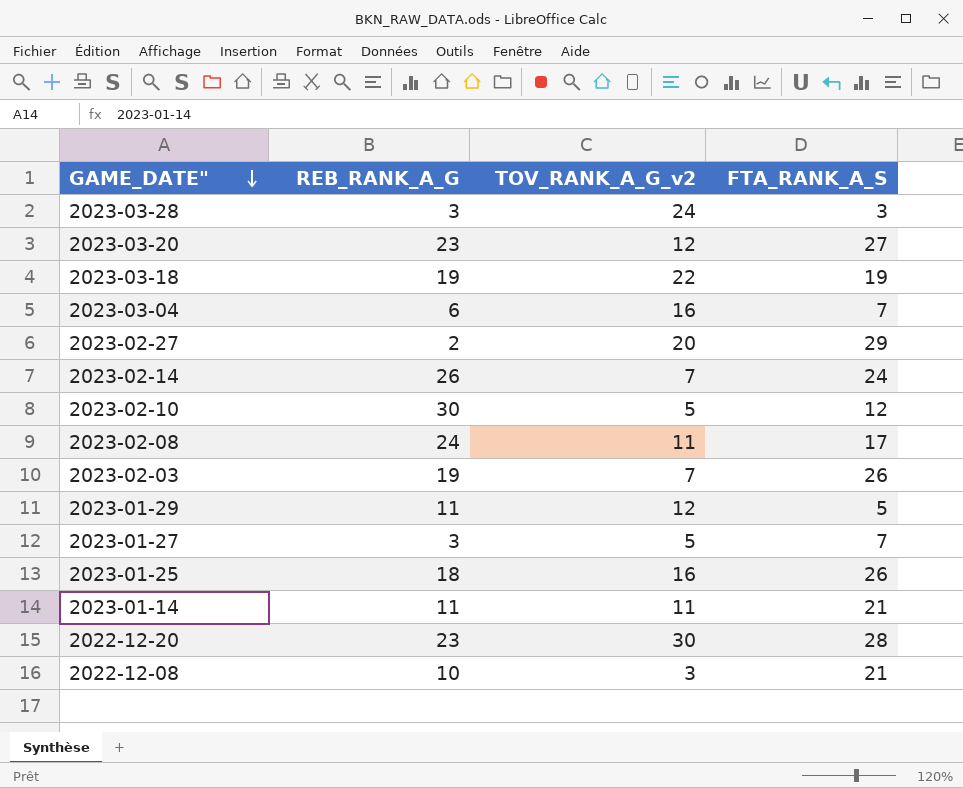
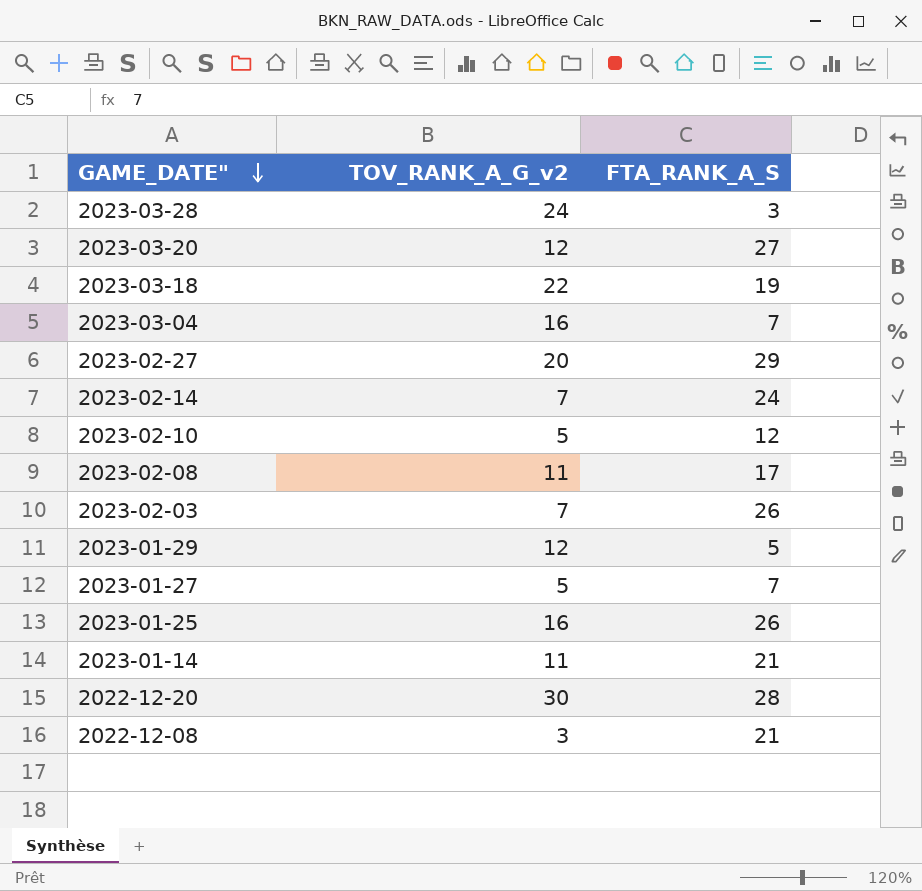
column REB_RANK_A_G | position: 2 -> none

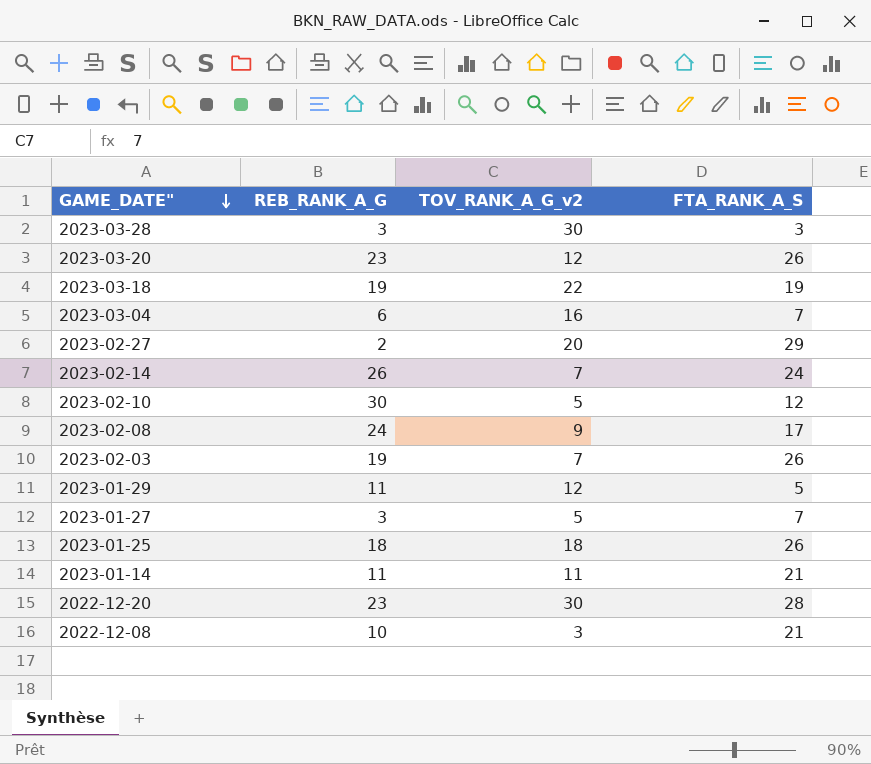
column REB_RANK_A_G | position: none -> 2
2023-03-28 | TOV_RANK_A_G_v2: 24 -> 30
2023-03-20 | FTA_RANK_A_S: 27 -> 26
2023-02-08 | TOV_RANK_A_G_v2: 11 -> 9
2023-01-25 | TOV_RANK_A_G_v2: 16 -> 18

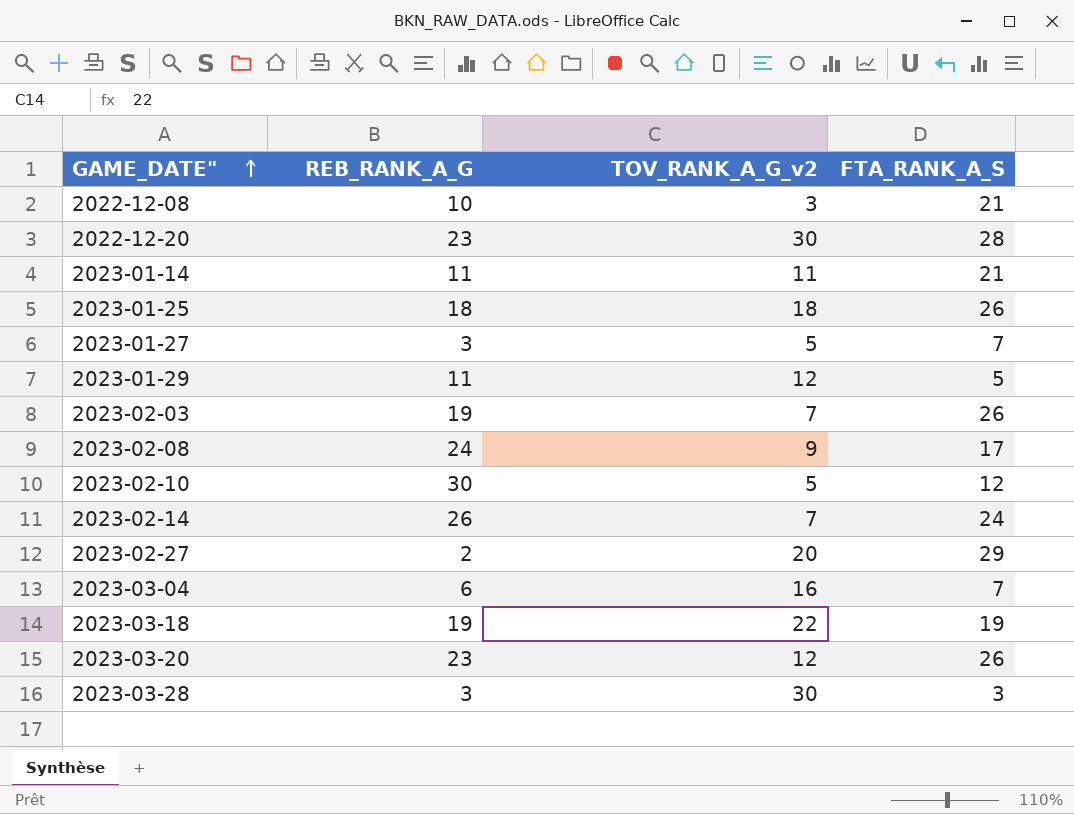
row order: GAME_DATE" descending -> GAME_DATE" ascending

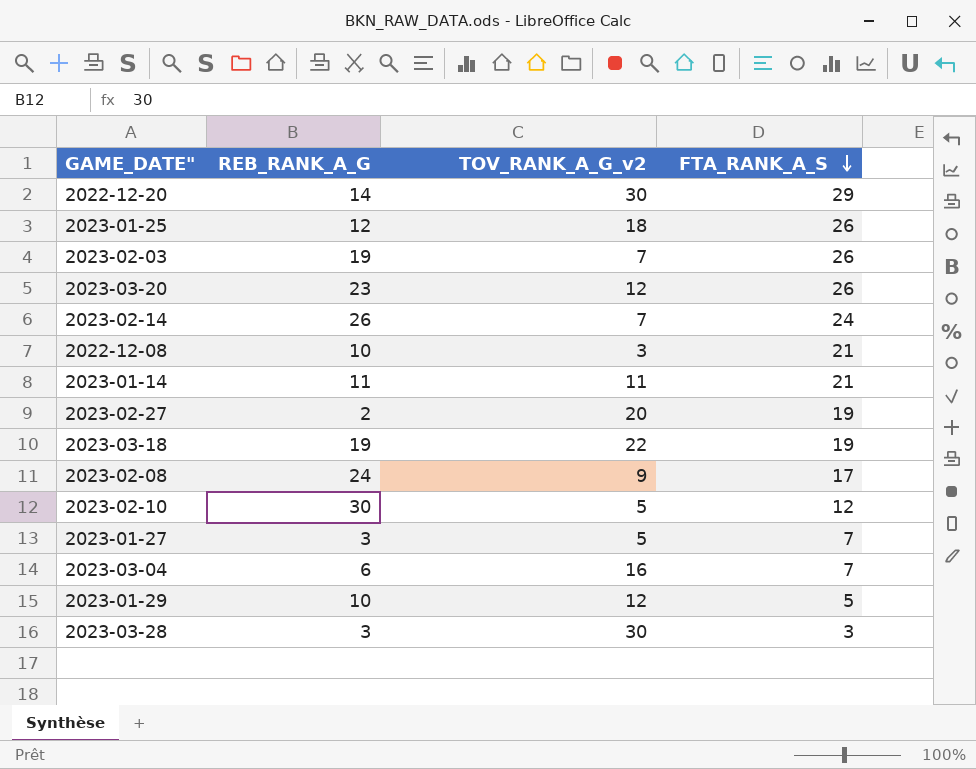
row order: GAME_DATE" ascending -> FTA_RANK_A_S descending
2022-12-20 | REB_RANK_A_G: 23 -> 14
2022-12-20 | FTA_RANK_A_S: 28 -> 29
2023-01-25 | REB_RANK_A_G: 18 -> 12
2023-02-27 | FTA_RANK_A_S: 29 -> 19
2023-01-29 | REB_RANK_A_G: 11 -> 10

